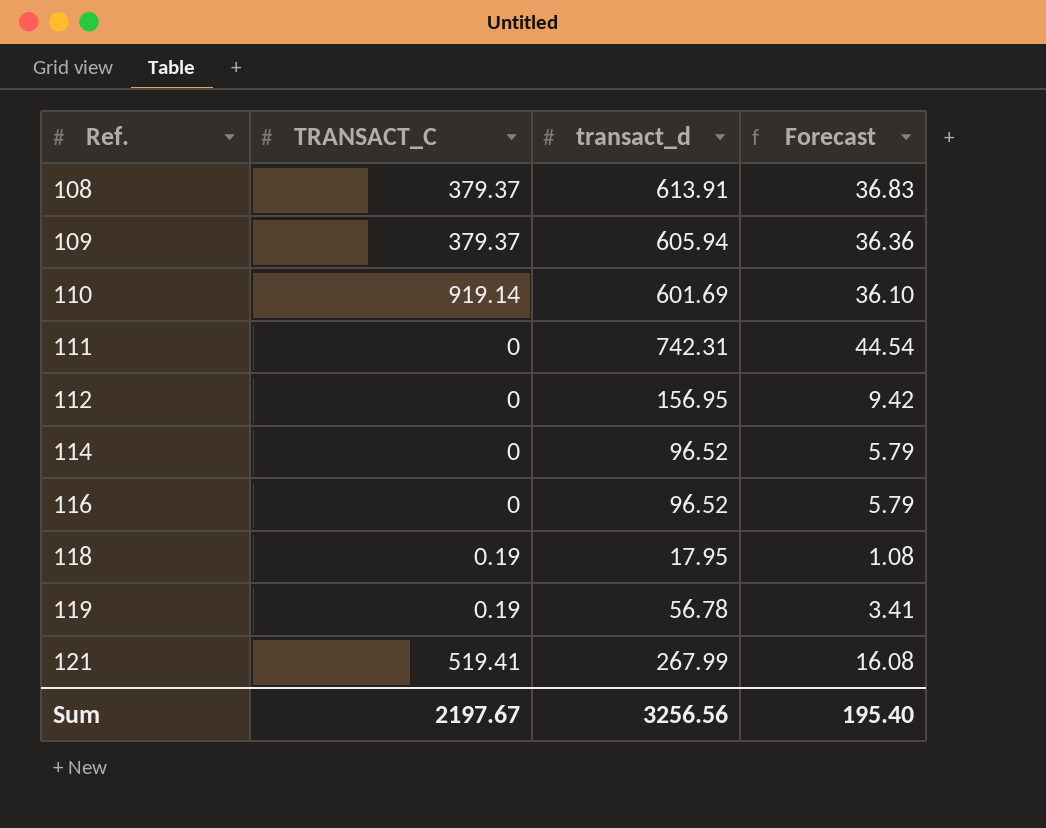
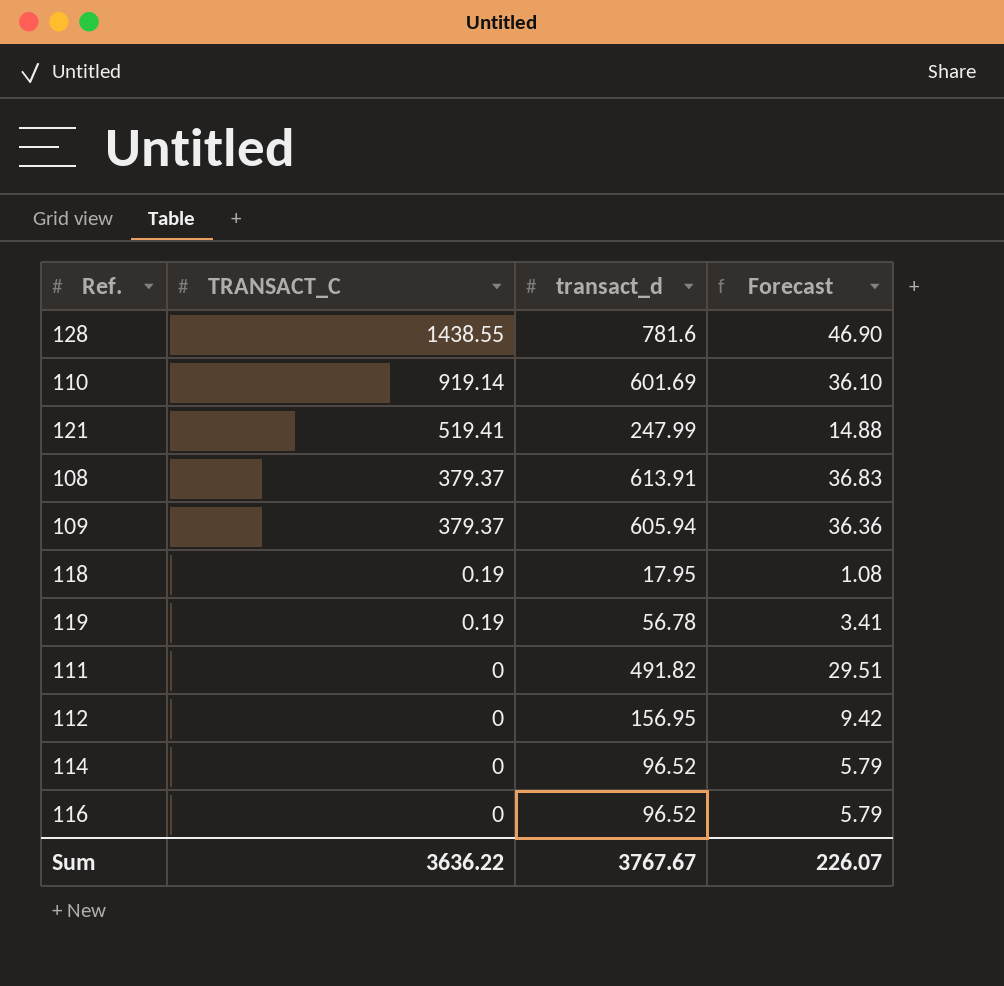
row order: Ref. ascending -> TRANSACT_C descending
row 128: none -> 1438.55 | 781.6 | 46.90
121 | transact_d: 267.99 -> 247.99
121 | Forecast: 16.08 -> 14.88
111 | transact_d: 742.31 -> 491.82
111 | Forecast: 44.54 -> 29.51
Sum | TRANSACT_C: 2197.67 -> 3636.22
Sum | transact_d: 3256.56 -> 3767.67
Sum | Forecast: 195.40 -> 226.07

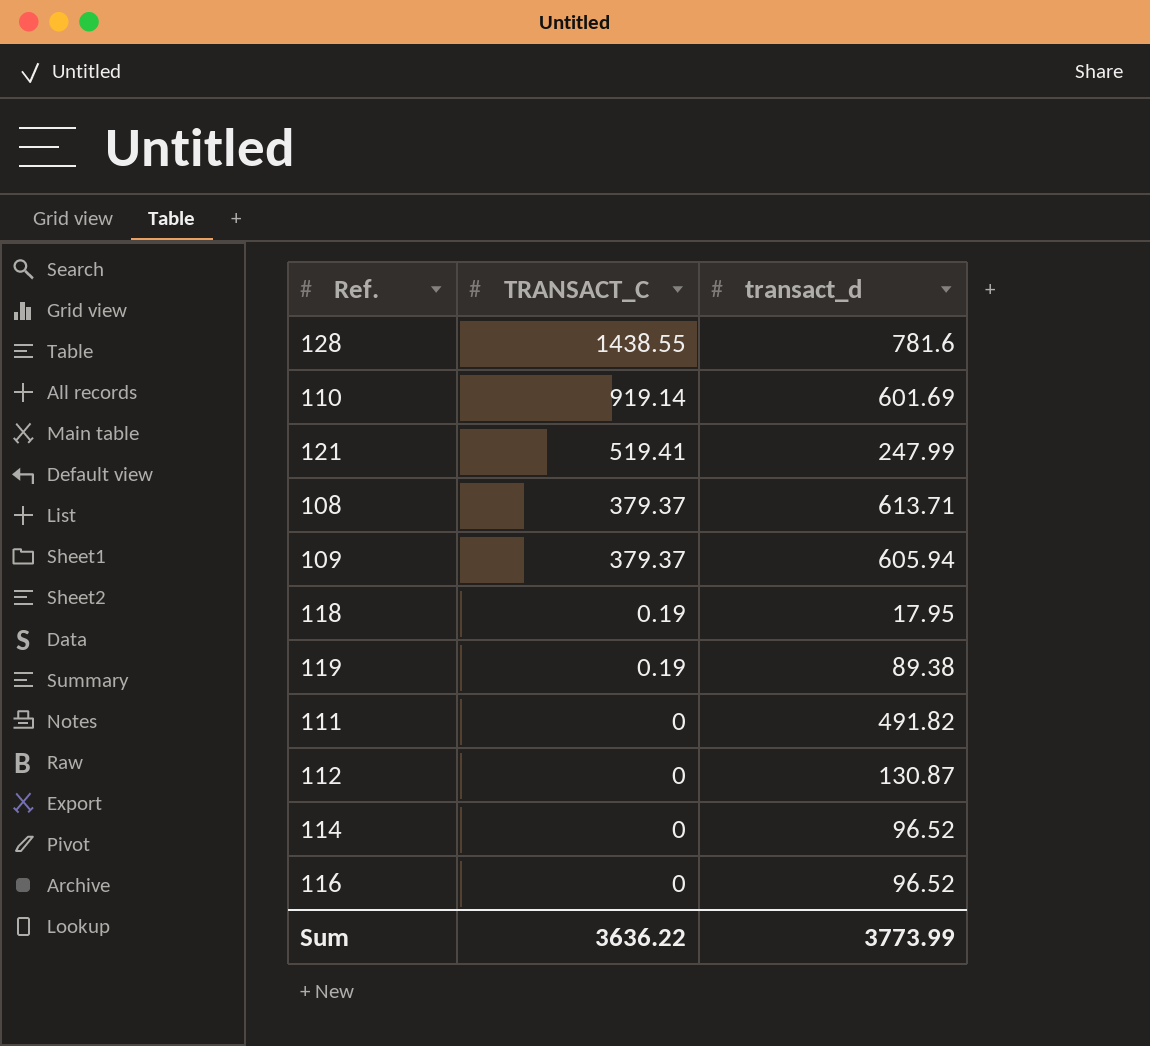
column Forecast | formula: [transact_d] * 0.06 -> none
108 | transact_d: 613.91 -> 613.71
119 | transact_d: 56.78 -> 89.38
112 | transact_d: 156.95 -> 130.87
Sum | transact_d: 3767.67 -> 3773.99

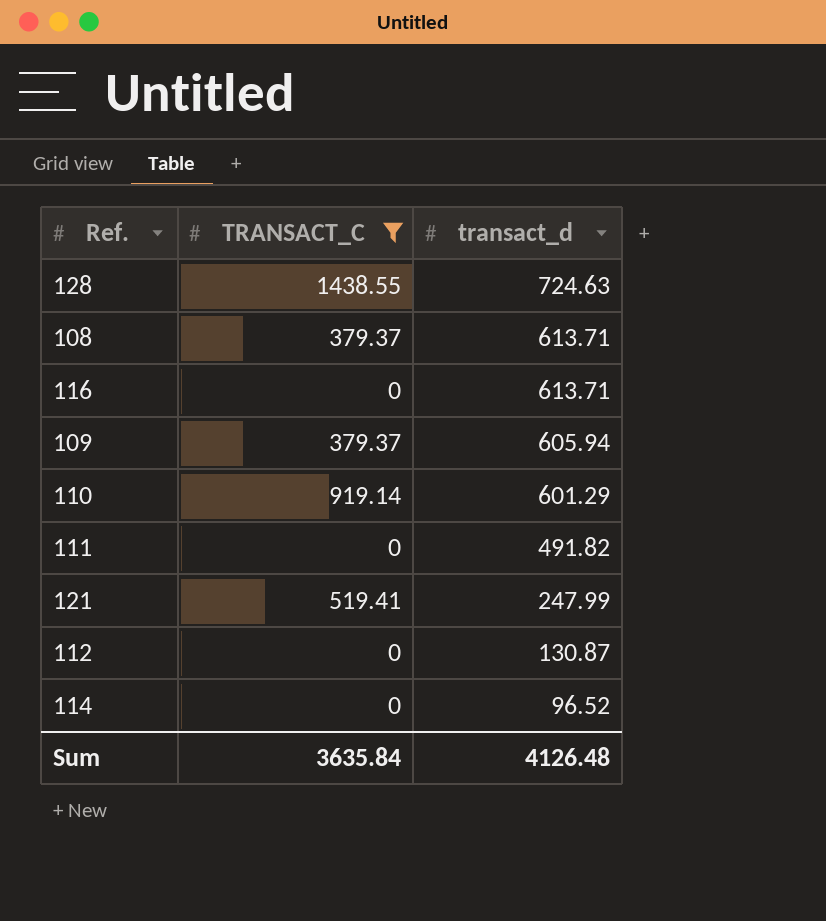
filter: none -> TRANSACT_C != 0.19
row order: TRANSACT_C descending -> transact_d descending
128 | transact_d: 781.6 -> 724.63
116 | transact_d: 96.52 -> 613.71
110 | transact_d: 601.69 -> 601.29
Sum | TRANSACT_C: 3636.22 -> 3635.84
Sum | transact_d: 3773.99 -> 4126.48

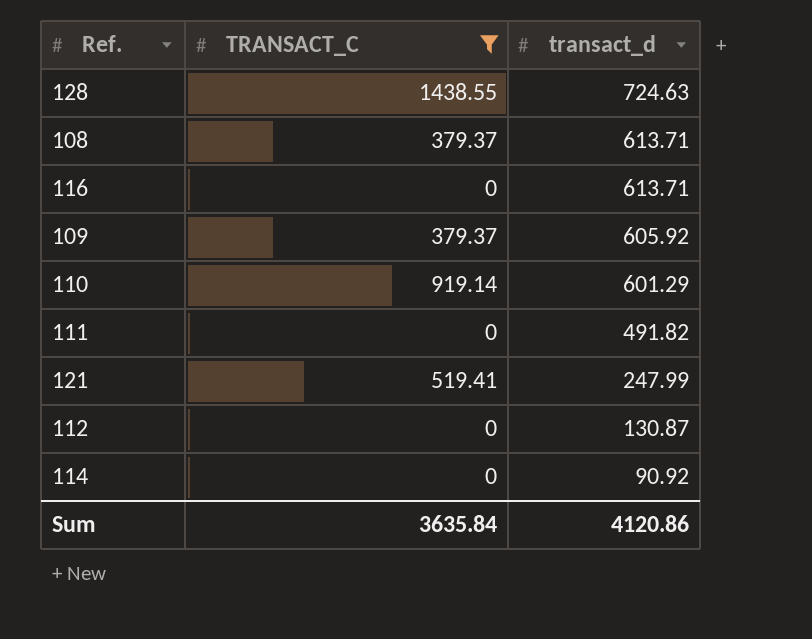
109 | transact_d: 605.94 -> 605.92
114 | transact_d: 96.52 -> 90.92
Sum | transact_d: 4126.48 -> 4120.86

